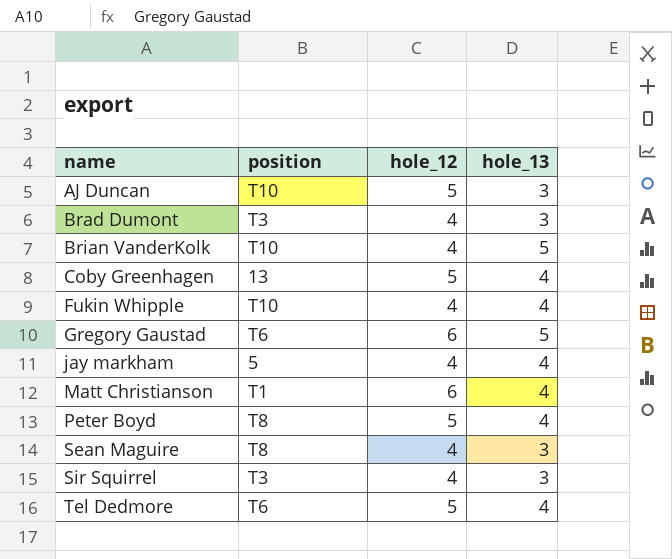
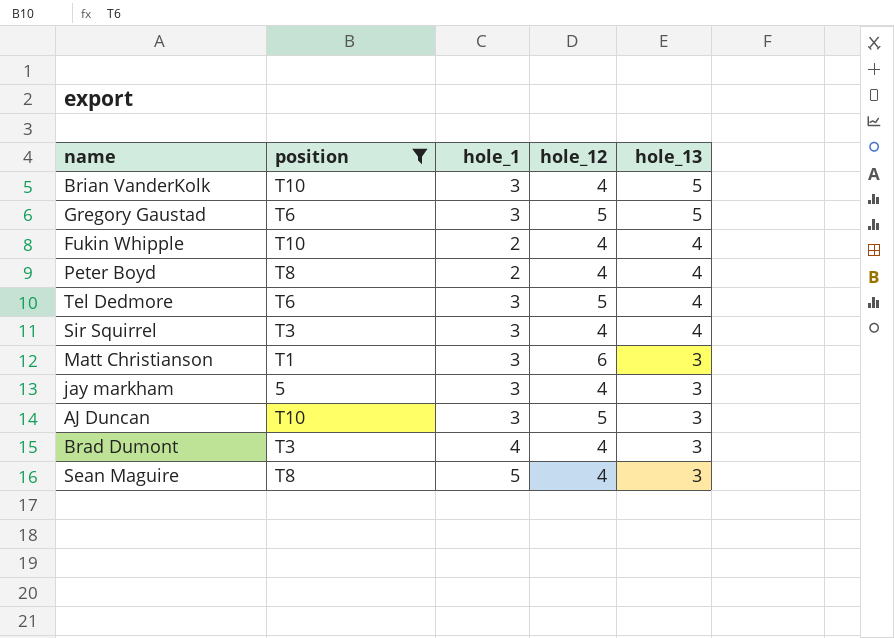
filter: none -> position != 13
row order: name ascending -> hole_13 descending
column hole_1 | position: none -> 3
Gregory Gaustad | hole_12: 6 -> 5
Peter Boyd | hole_12: 5 -> 4
Sir Squirrel | hole_13: 3 -> 4
Matt Christianson | hole_13: 4 -> 3
jay markham | hole_13: 4 -> 3

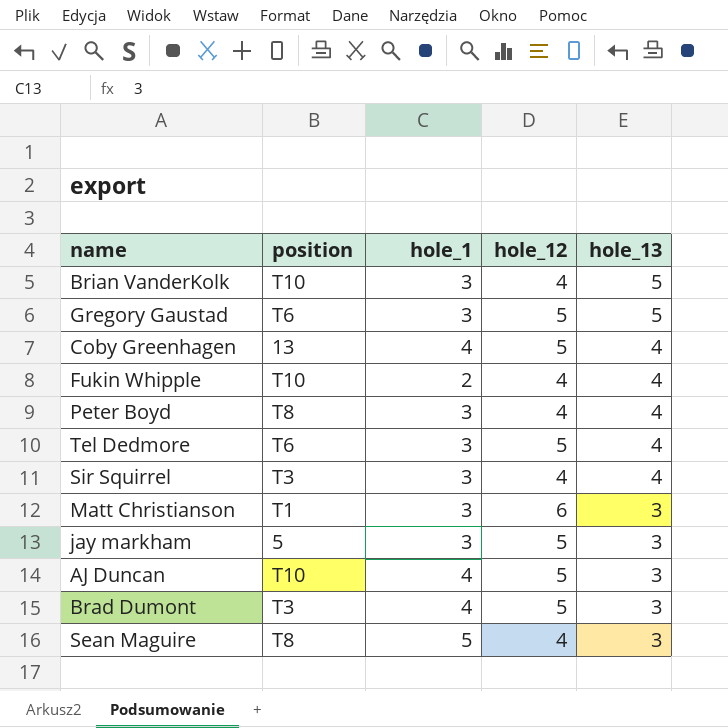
filter: position != 13 -> none
Peter Boyd | hole_1: 2 -> 3
jay markham | hole_12: 4 -> 5
AJ Duncan | hole_1: 3 -> 4
Brad Dumont | hole_12: 4 -> 5

